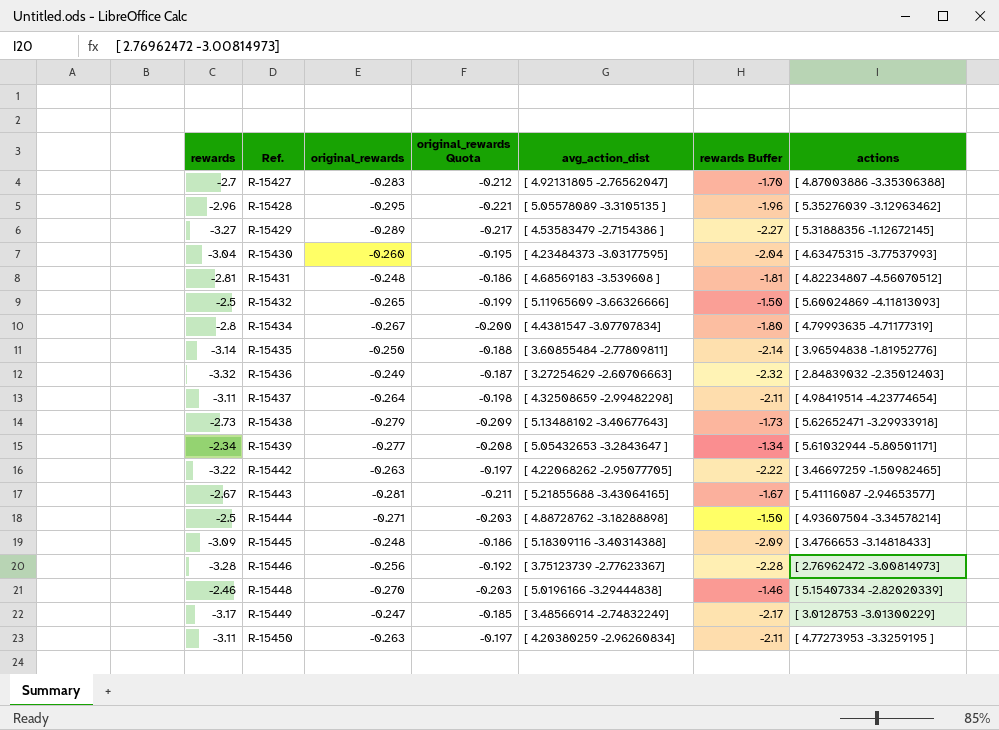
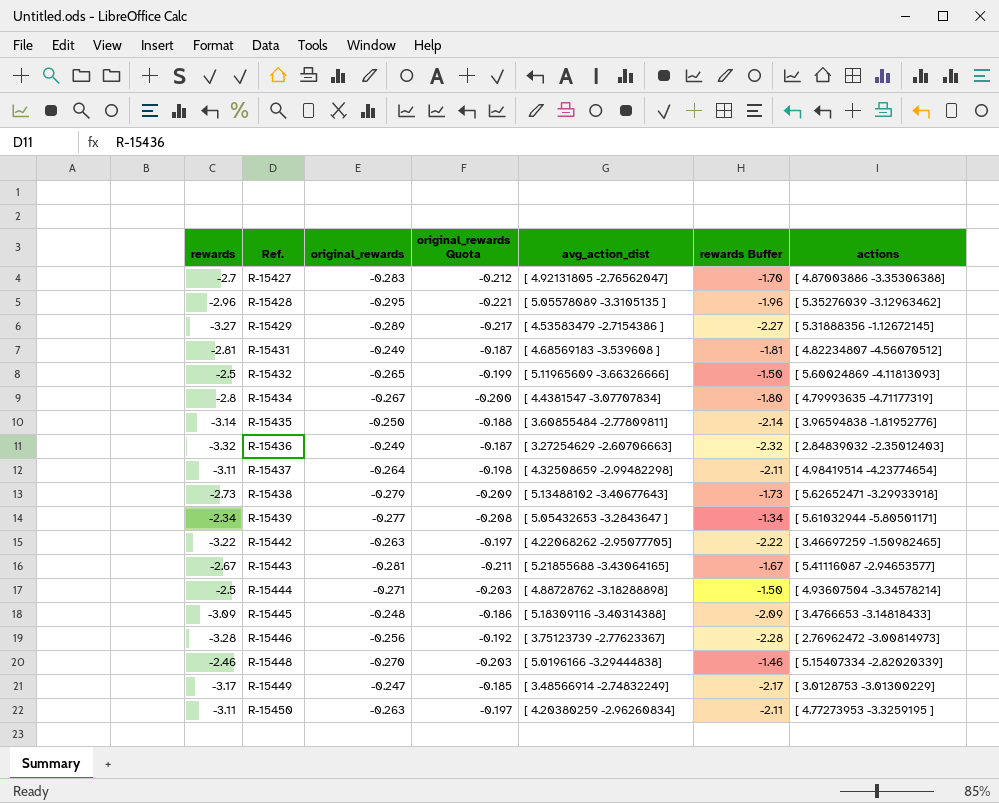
row R-15430: -3.04 | -0.260 | -0.195 | [ 4.23484373 -3.03177595] | -2.04 | [ 4.63475315 -3.77537993] -> none
R-15431 | original_rewards: -0.248 -> -0.249
R-15431 | original_rewards Quota: -0.186 -> -0.187

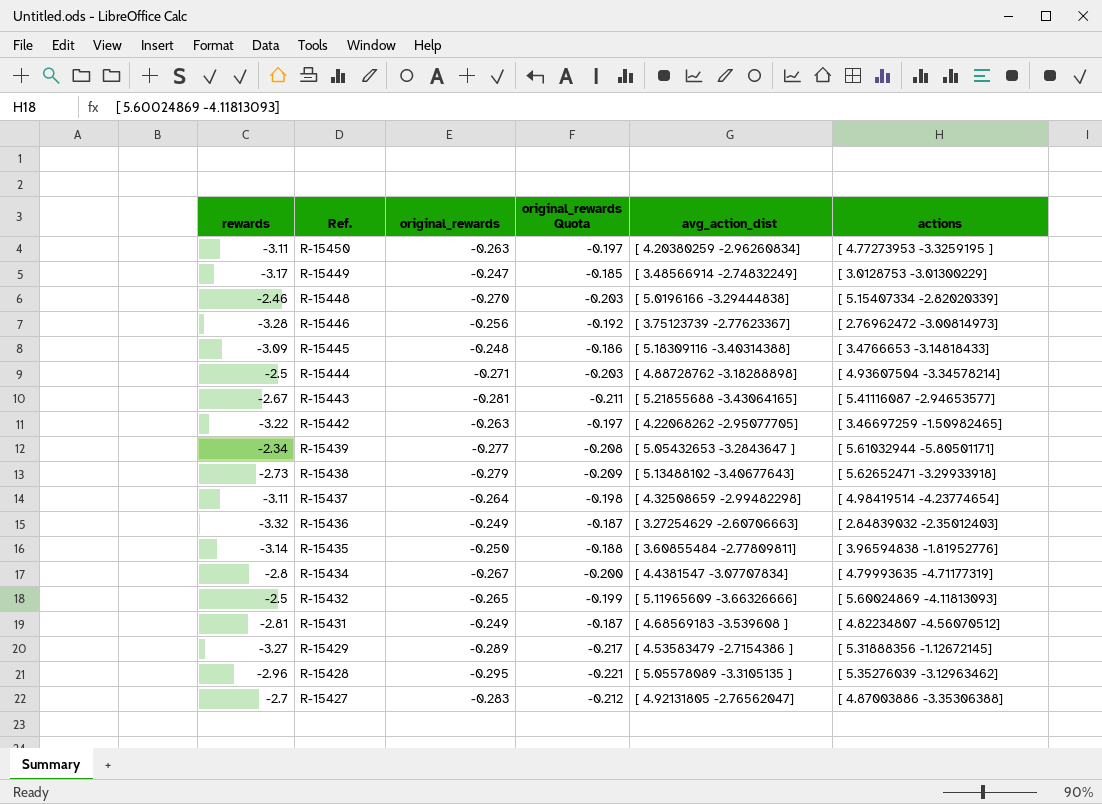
row order: Ref. ascending -> Ref. descending
column rewards Buffer | formula: [rewards] + 1 -> none

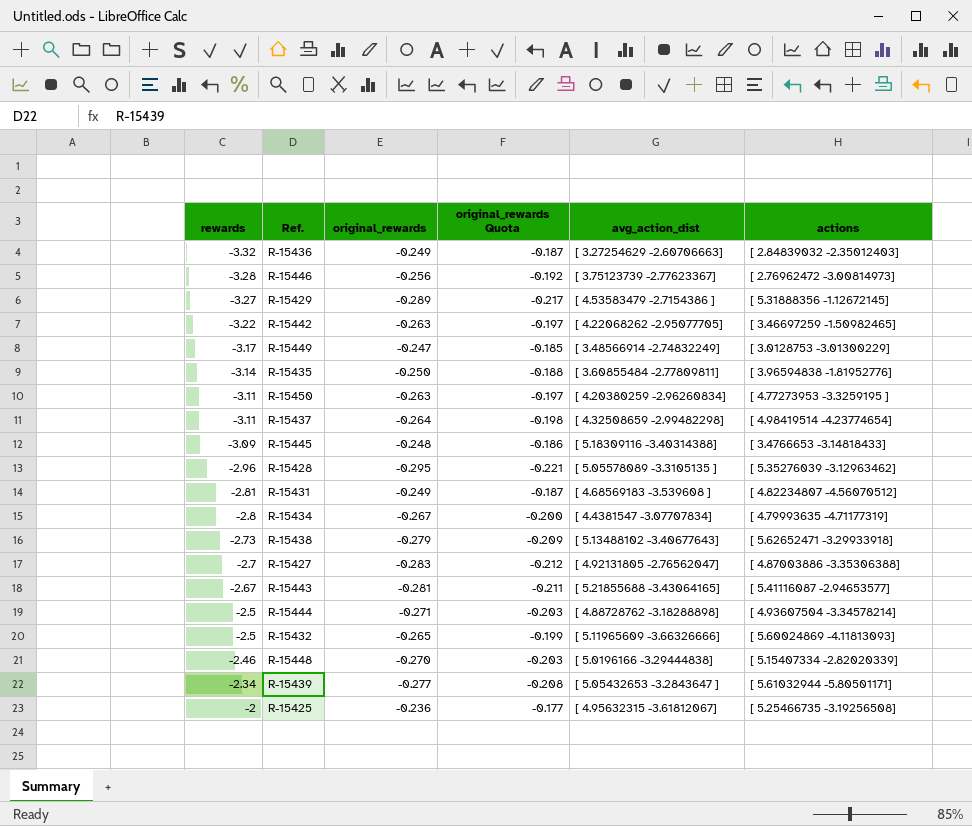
row order: Ref. descending -> rewards ascending
row R-15425: none -> -2 | -0.236 | -0.177 | [ 4.95632315 -3.61812067] | [ 5.25466735 -3.19256508]

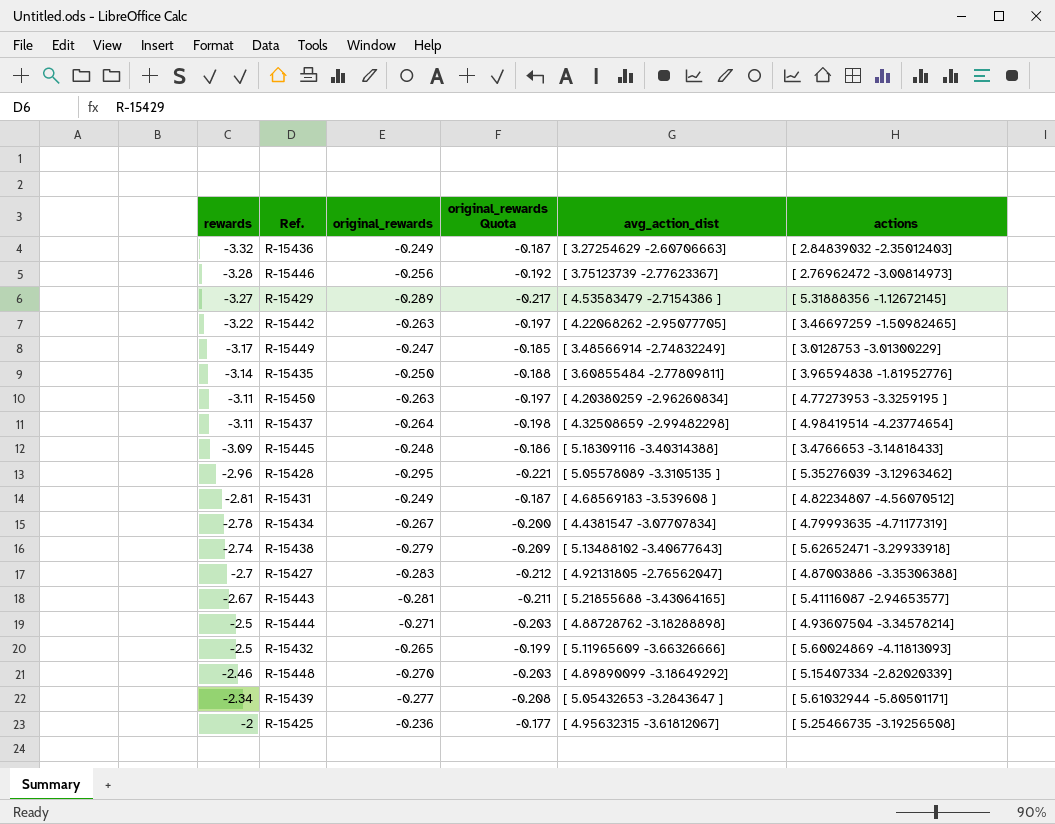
R-15434 | rewards: -2.8 -> -2.78
R-15438 | rewards: -2.73 -> -2.74
R-15448 | avg_action_dist: [ 5.0196166 -3.29444838] -> [ 4.89890099 -3.18649292]

